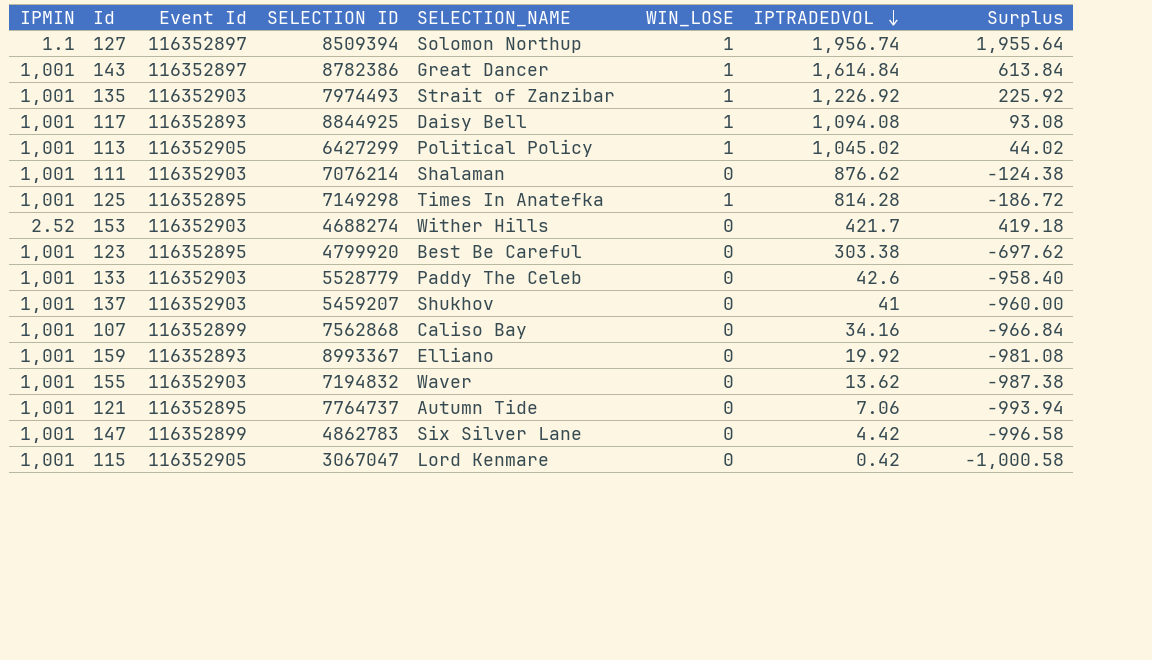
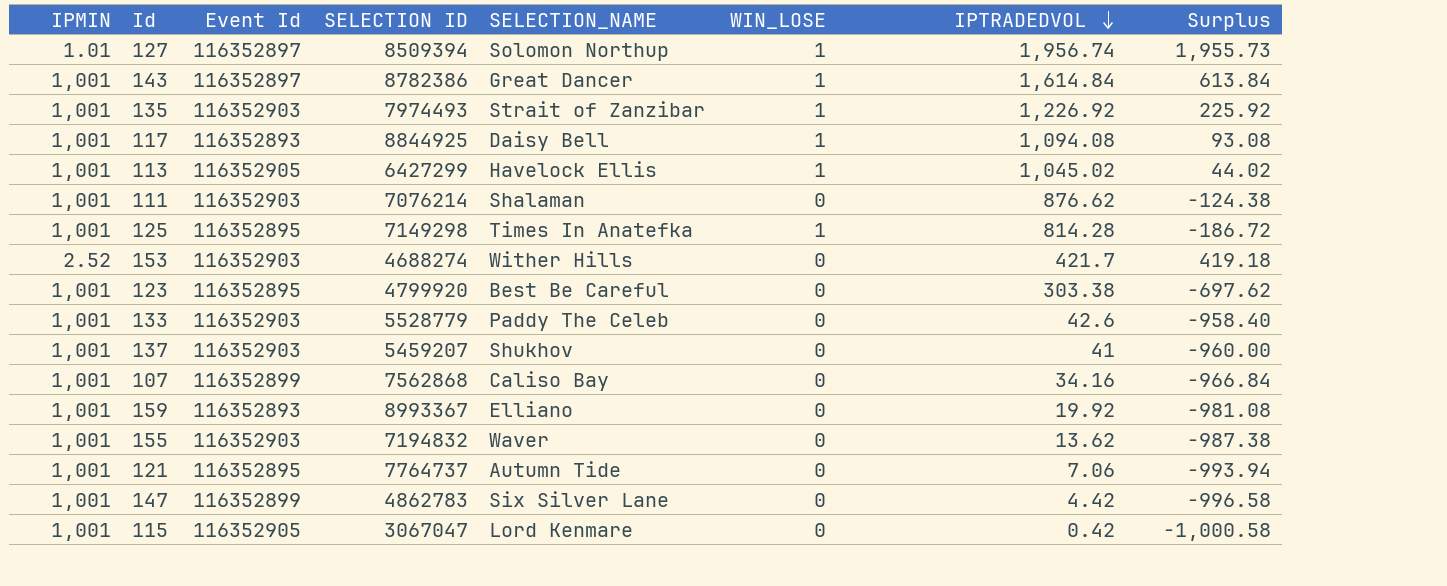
127 | IPMIN: 1.1 -> 1.01
127 | Surplus: 1,955.64 -> 1,955.73
113 | SELECTION_NAME: Political Policy -> Havelock Ellis

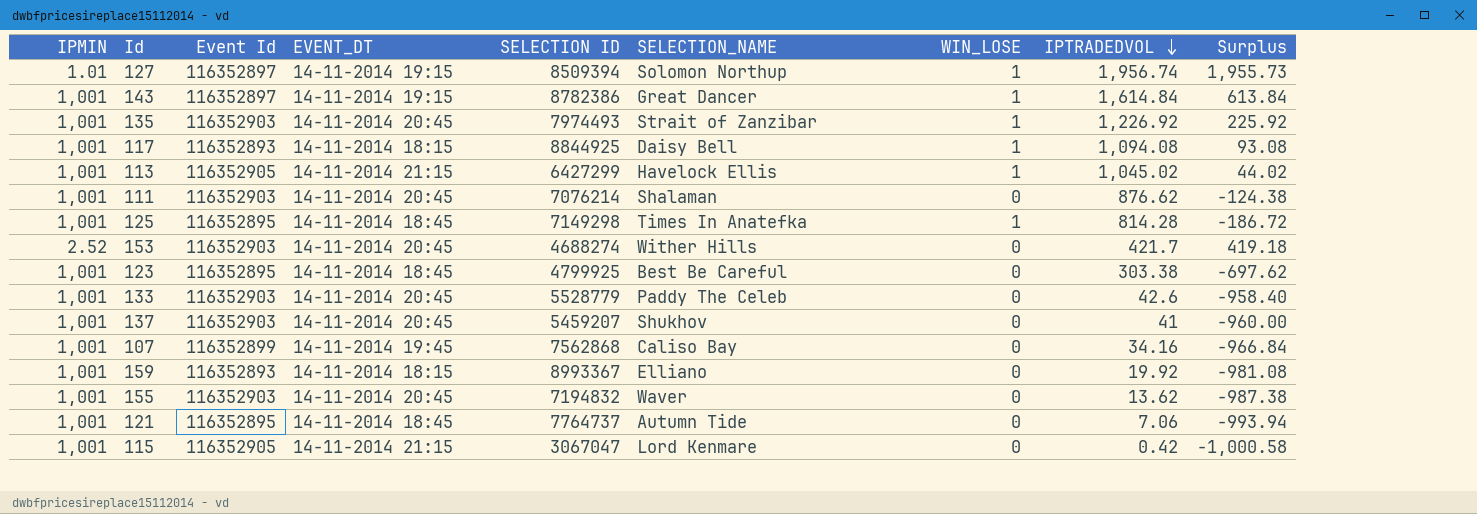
column EVENT_DT | position: none -> 4
row 147: 1,001 | 116352899 | 4862783 | Six Silver Lane | 0 | 4.42 | -996.58 -> none
123 | SELECTION ID: 4799920 -> 4799925

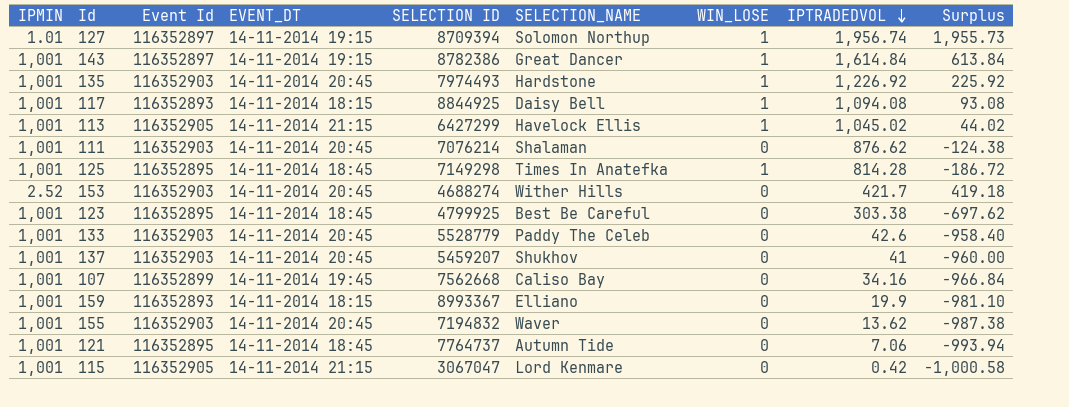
127 | SELECTION ID: 8509394 -> 8709394
135 | SELECTION_NAME: Strait of Zanzibar -> Hardstone
107 | SELECTION ID: 7562868 -> 7562668
159 | IPTRADEDVOL: 19.92 -> 19.9
159 | Surplus: -981.08 -> -981.10

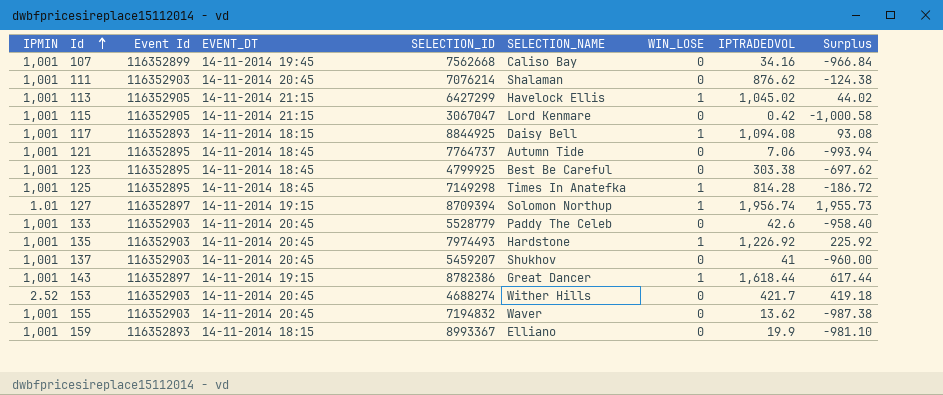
row order: IPTRADEDVOL descending -> Id ascending
column name: SELECTION ID -> SELECTION_ID
143 | IPTRADEDVOL: 1,614.84 -> 1,618.44
143 | Surplus: 613.84 -> 617.44

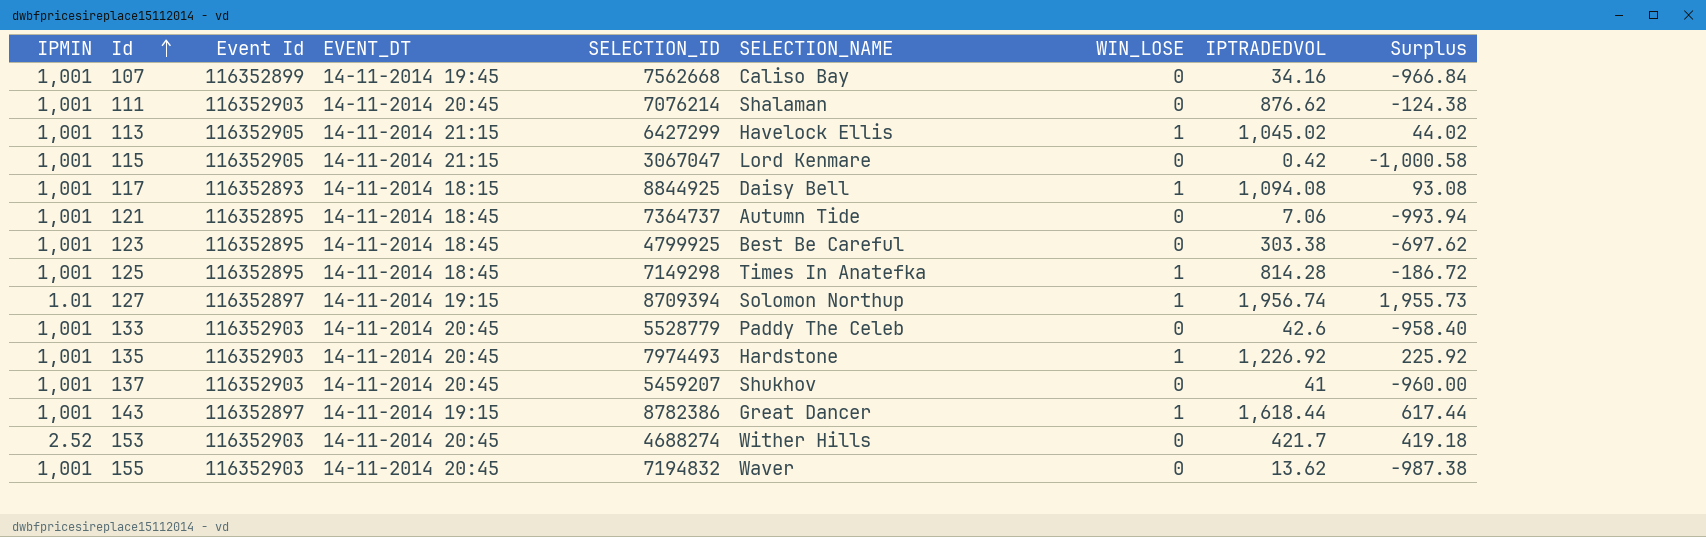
row 159: 1,001 | 116352893 | 14-11-2014 18:15 | 8993367 | Elliano | 0 | 19.9 | -981.10 -> none
121 | SELECTION_ID: 7764737 -> 7364737

